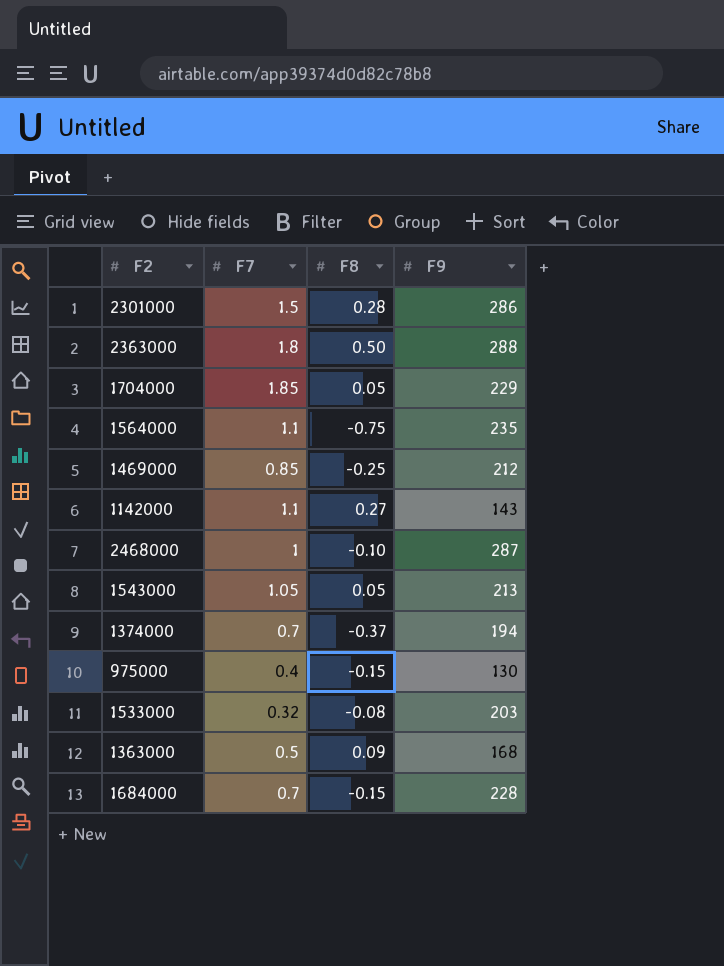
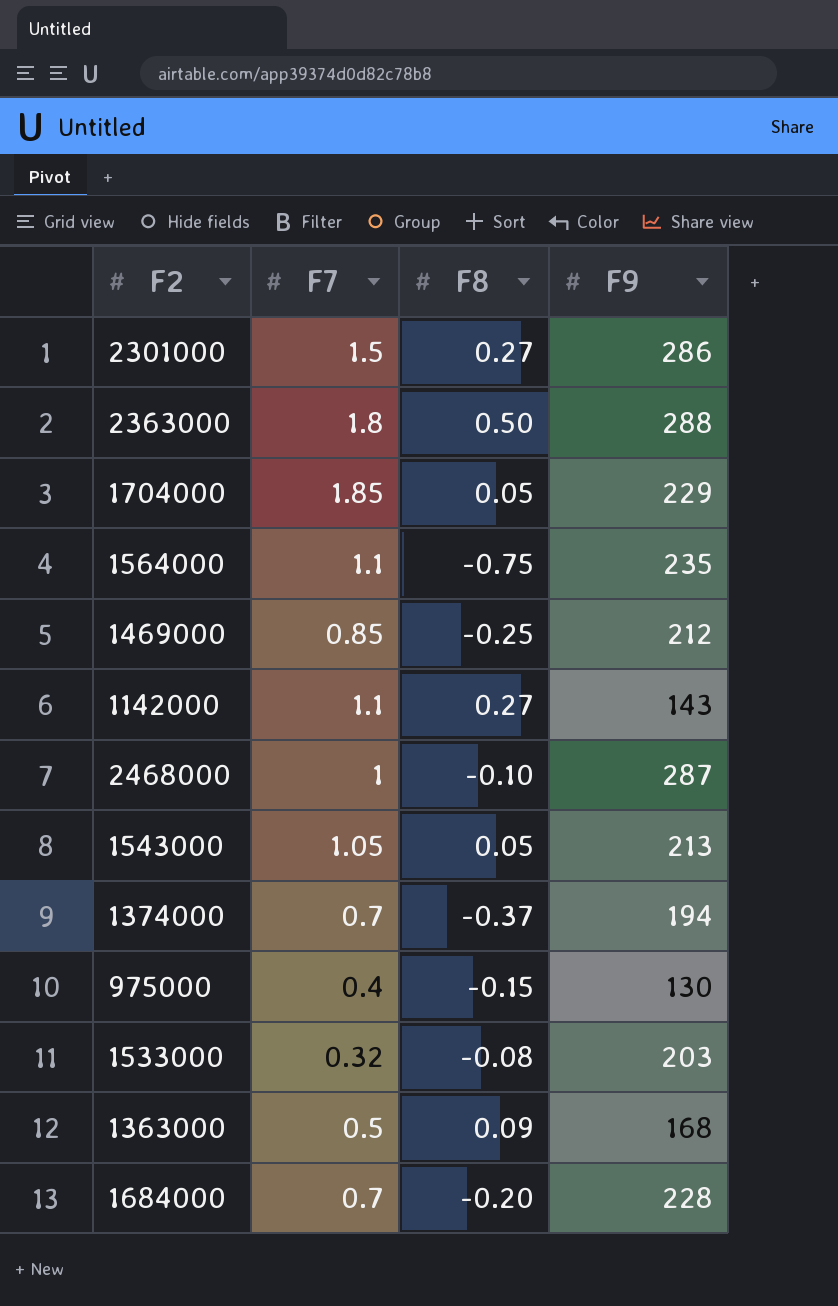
2301000 | F8: 0.28 -> 0.27
1684000 | F8: -0.15 -> -0.20

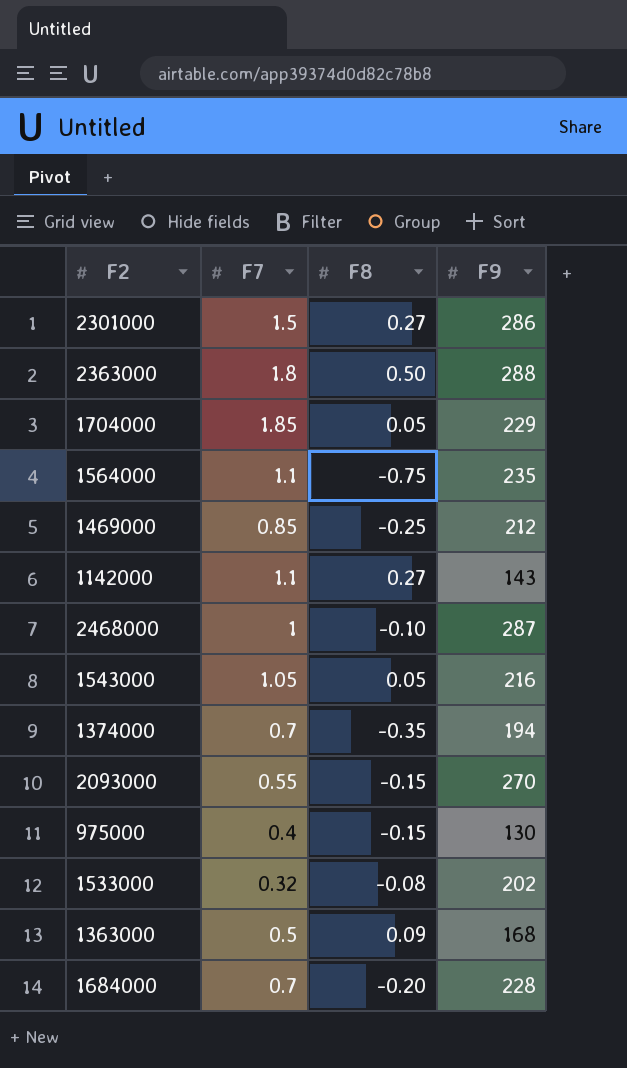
1543000 | F9: 213 -> 216
1374000 | F8: -0.37 -> -0.35
row 2093000: none -> 0.55 | -0.15 | 270
1533000 | F9: 203 -> 202

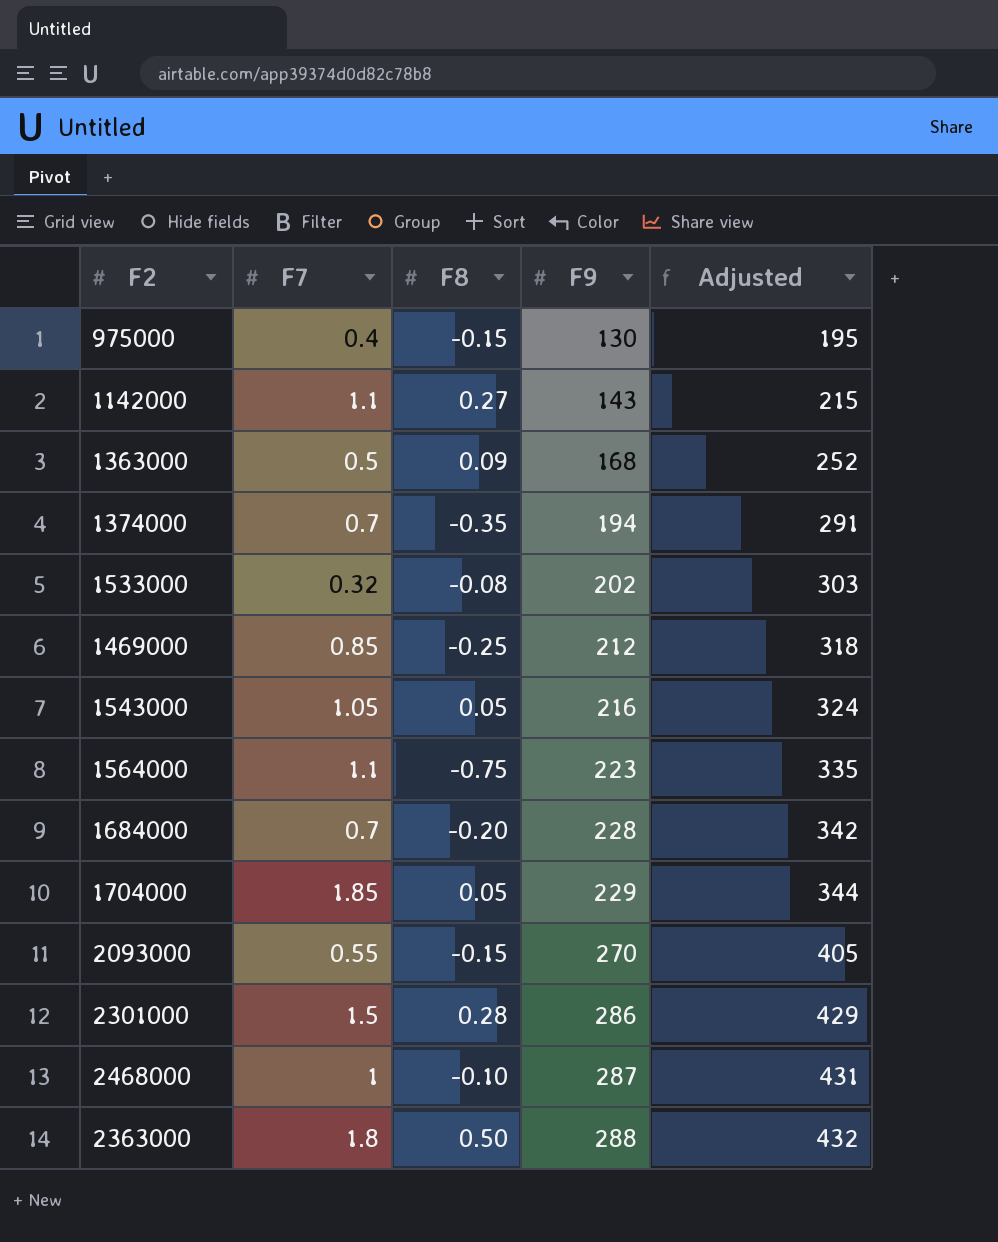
row order: none -> F9 ascending
column Adjusted | formula: none -> [F9] * 1.5
1564000 | F9: 235 -> 223
2301000 | F8: 0.27 -> 0.28

